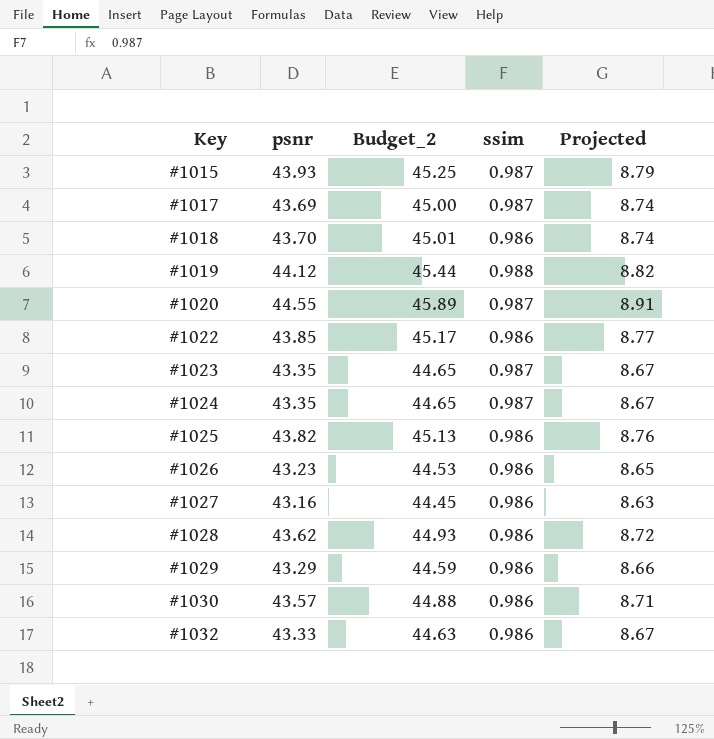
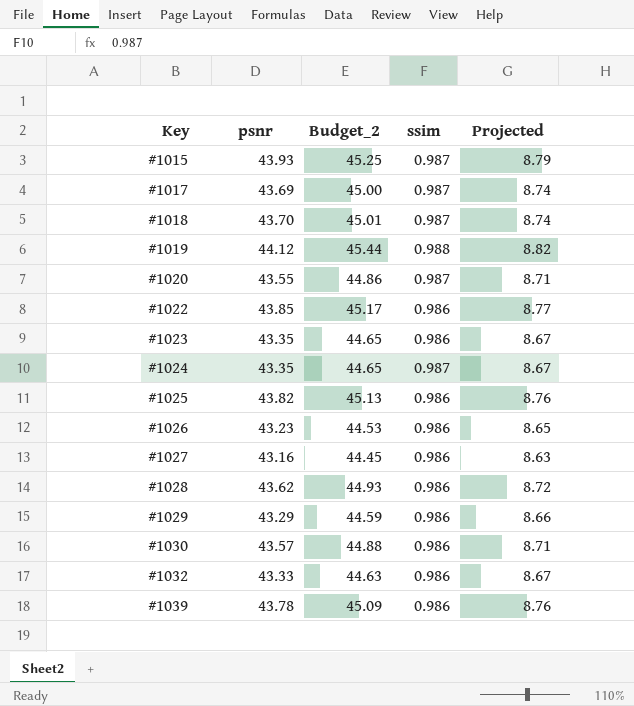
#1018 | ssim: 0.986 -> 0.987
#1020 | psnr: 44.55 -> 43.55
#1020 | Budget_2: 45.89 -> 44.86
#1020 | Projected: 8.91 -> 8.71
#1023 | ssim: 0.987 -> 0.986
row #1039: none -> 43.78 | 45.09 | 0.986 | 8.76

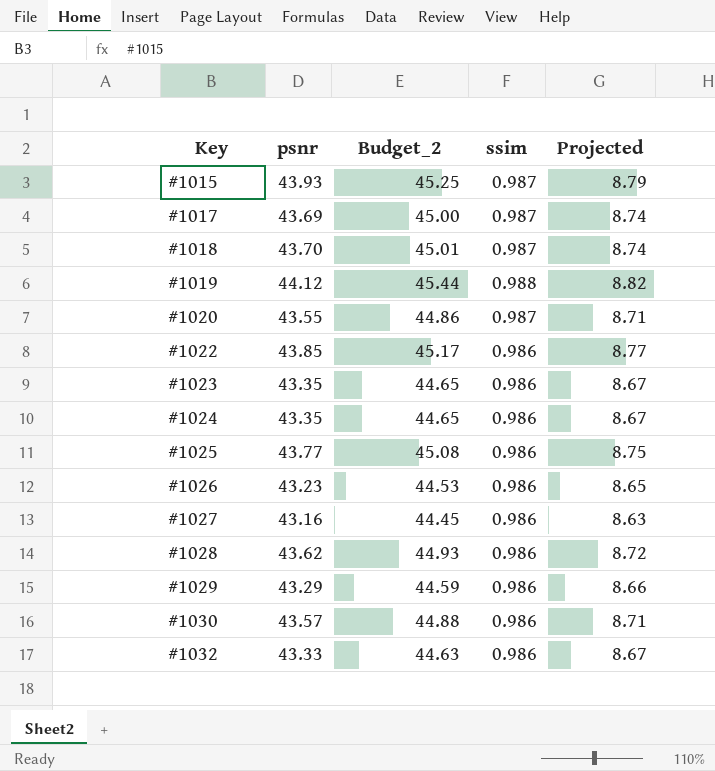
row #1039: 43.78 | 45.09 | 0.986 | 8.76 -> none
#1024 | ssim: 0.987 -> 0.986
#1025 | psnr: 43.82 -> 43.77
#1025 | Budget_2: 45.13 -> 45.08
#1025 | Projected: 8.76 -> 8.75

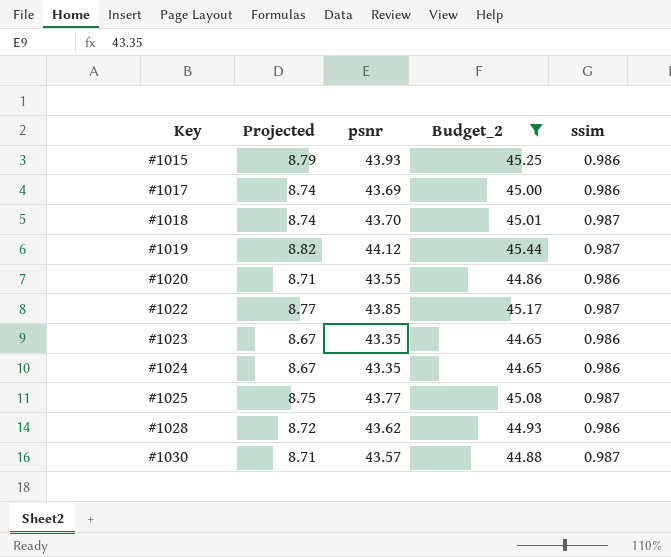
filter: none -> Budget_2 >= 44.65
column Projected | position: 5 -> 2
#1015 | ssim: 0.987 -> 0.986
#1017 | ssim: 0.987 -> 0.986
#1019 | ssim: 0.988 -> 0.987
#1020 | ssim: 0.987 -> 0.986
#1022 | ssim: 0.986 -> 0.987
#1025 | ssim: 0.986 -> 0.987
#1030 | ssim: 0.986 -> 0.987

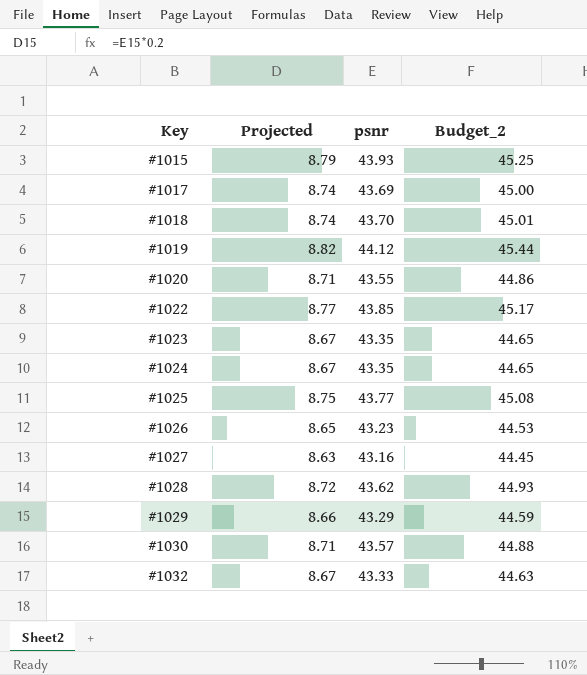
filter: Budget_2 >= 44.65 -> none
column ssim | position: 5 -> none

